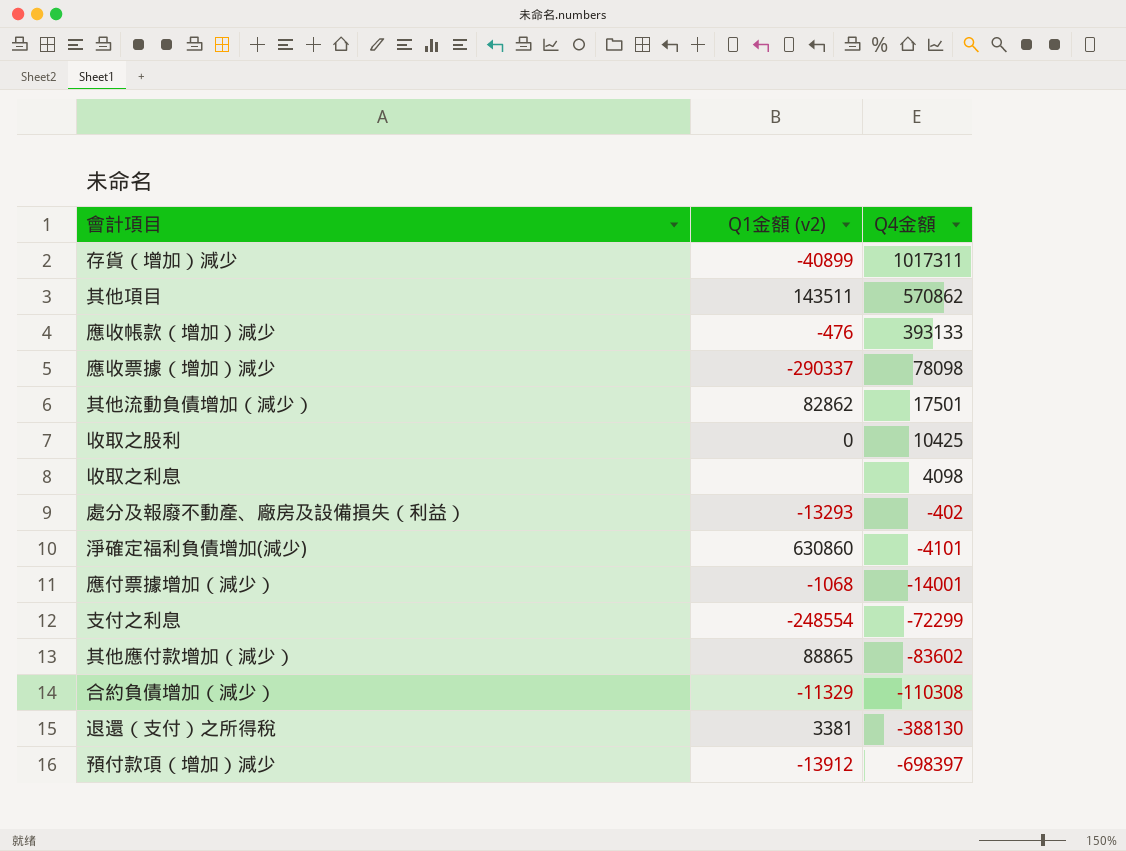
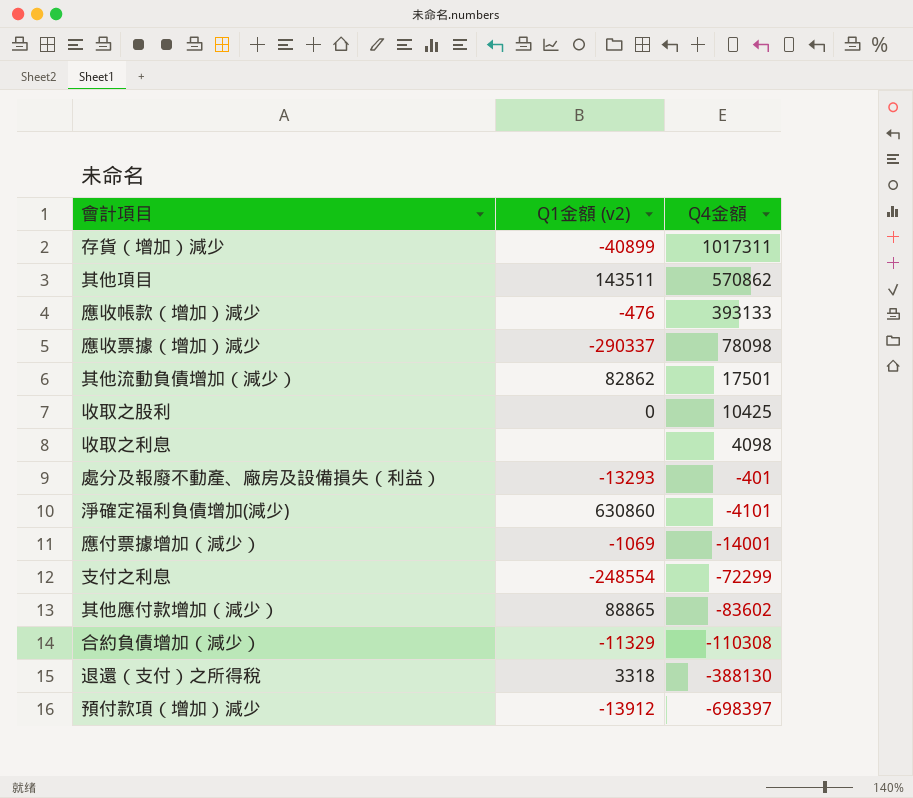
處分及報廢不動產、廠房及設備損失（利益） | Q4金額: -402 -> -401
應付票據增加（減少） | Q1金額 (v2): -1068 -> -1069
退還（支付）之所得稅 | Q1金額 (v2): 3381 -> 3318

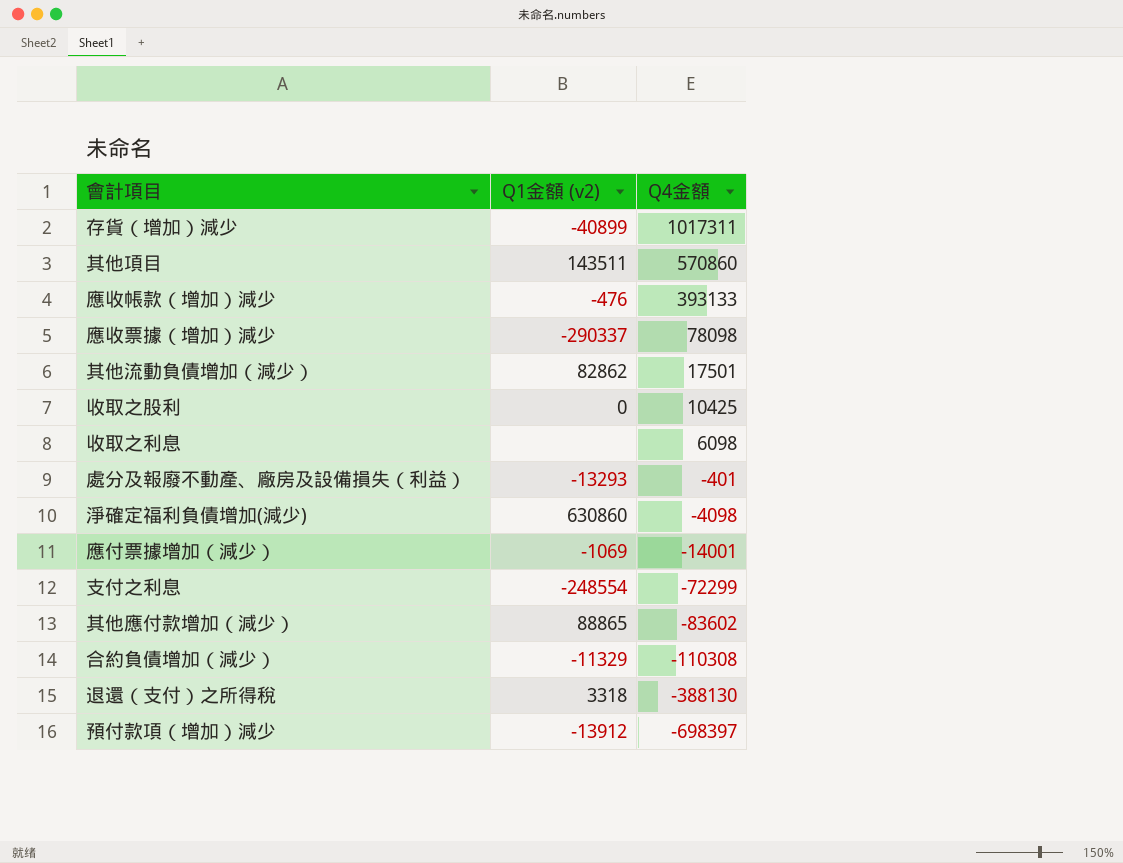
其他項目 | Q4金額: 570862 -> 570860
收取之利息 | Q4金額: 4098 -> 6098
淨確定福利負債增加(減少) | Q4金額: -4101 -> -4098

